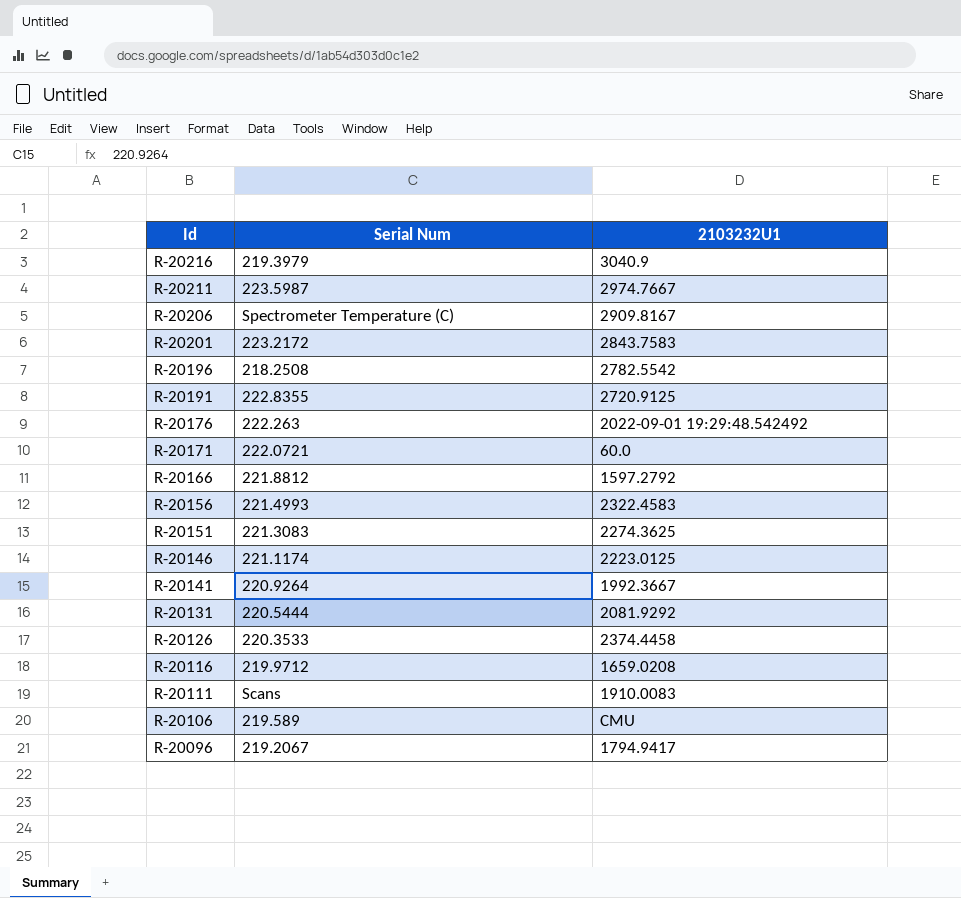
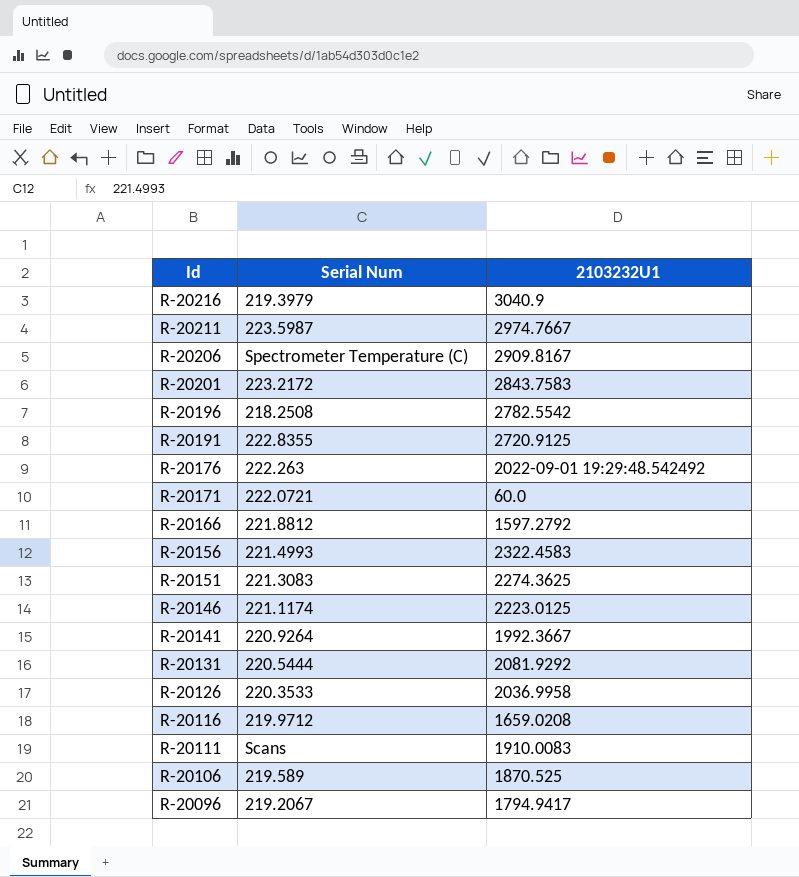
R-20126 | 2103232U1: 2374.4458 -> 2036.9958
R-20106 | 2103232U1: CMU -> 1870.525

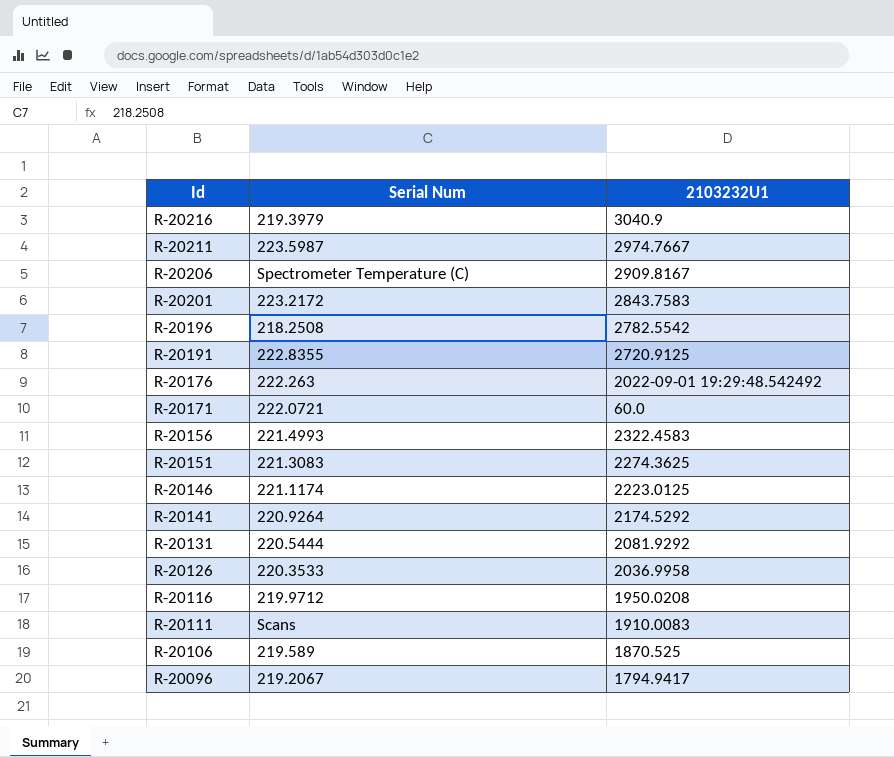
row R-20166: 221.8812 | 1597.2792 -> none
R-20141 | 2103232U1: 1992.3667 -> 2174.5292
R-20116 | 2103232U1: 1659.0208 -> 1950.0208

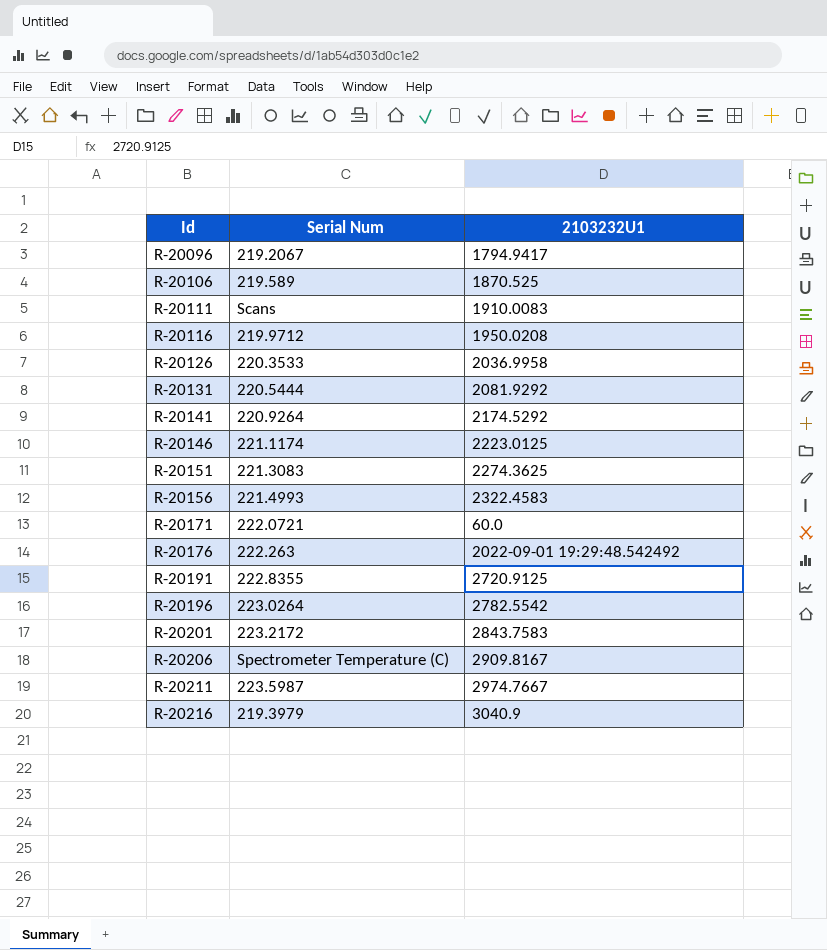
row order: Id descending -> Id ascending
R-20196 | Serial Num: 218.2508 -> 223.0264

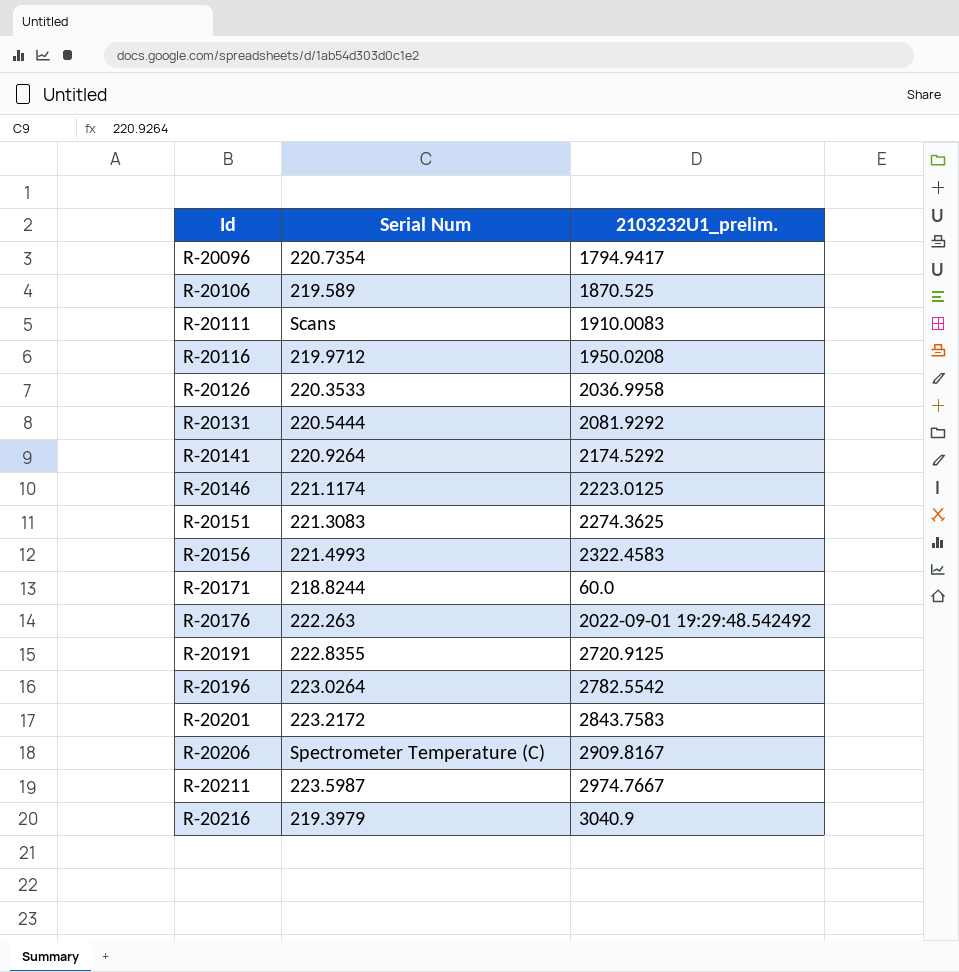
column name: 2103232U1 -> 2103232U1_prelim.
R-20096 | Serial Num: 219.2067 -> 220.7354
R-20171 | Serial Num: 222.0721 -> 218.8244

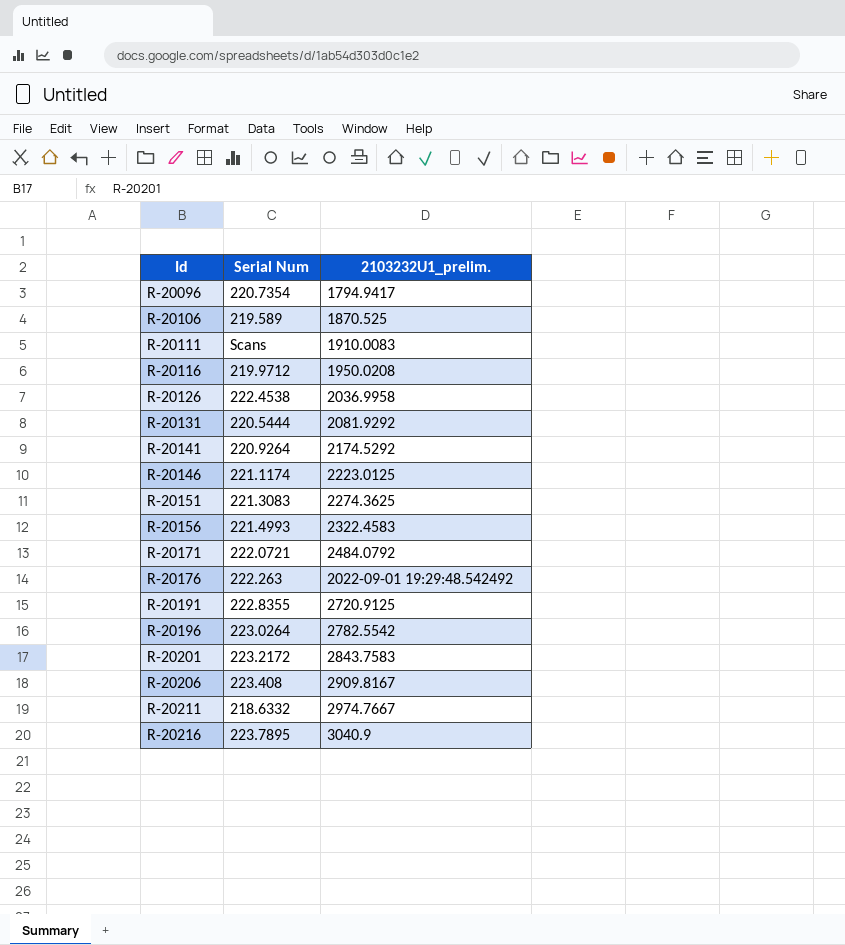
R-20126 | Serial Num: 220.3533 -> 222.4538
R-20171 | Serial Num: 218.8244 -> 222.0721
R-20171 | 2103232U1_prelim.: 60.0 -> 2484.0792
R-20206 | Serial Num: Spectrometer Temperature (C) -> 223.408
R-20211 | Serial Num: 223.5987 -> 218.6332
R-20216 | Serial Num: 219.3979 -> 223.7895

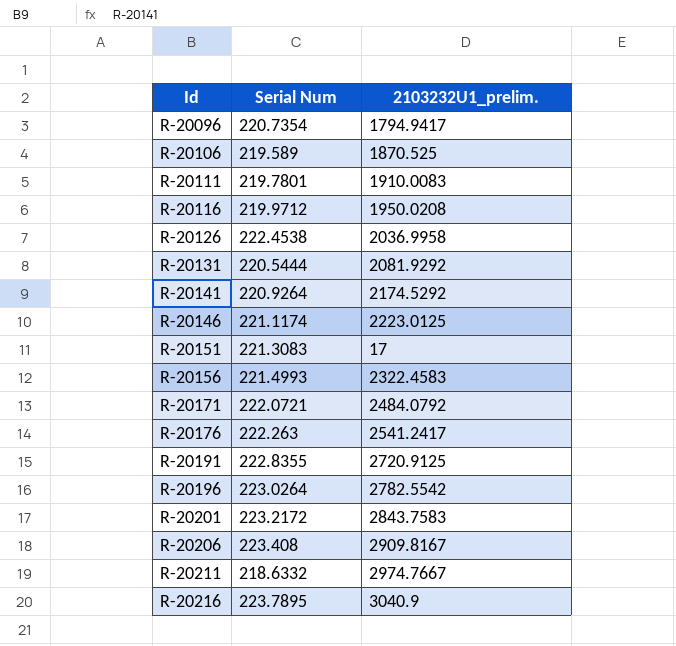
R-20111 | Serial Num: Scans -> 219.7801
R-20151 | 2103232U1_prelim.: 2274.3625 -> 17
R-20176 | 2103232U1_prelim.: 2022-09-01 19:29:48.542492 -> 2541.2417

